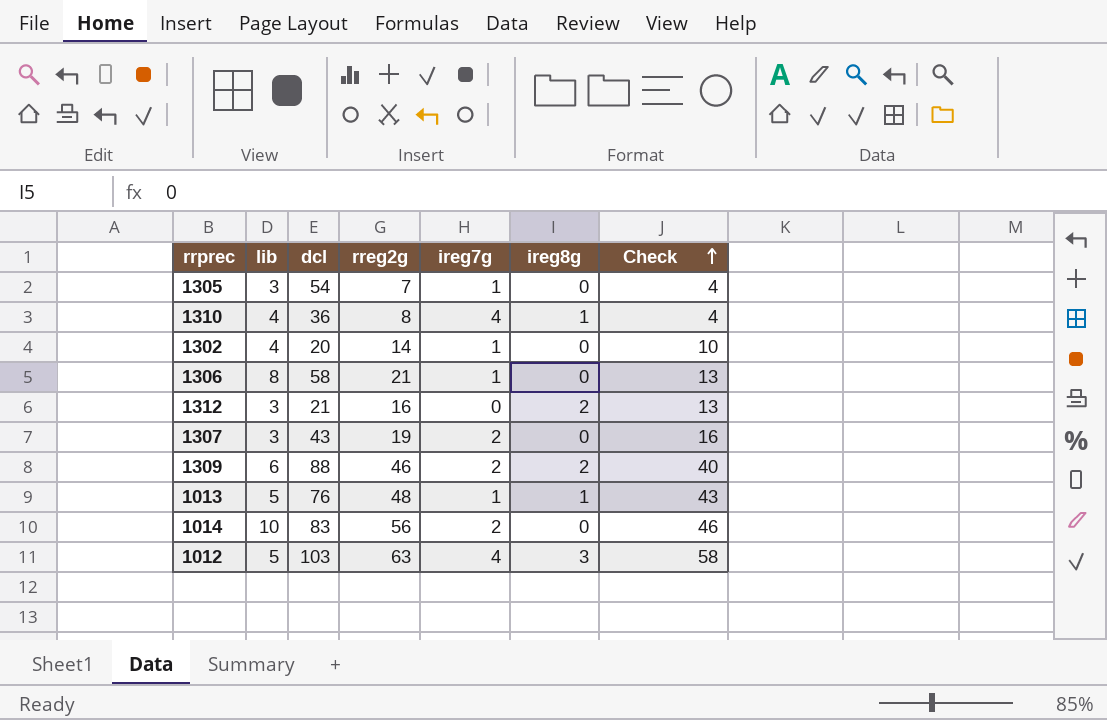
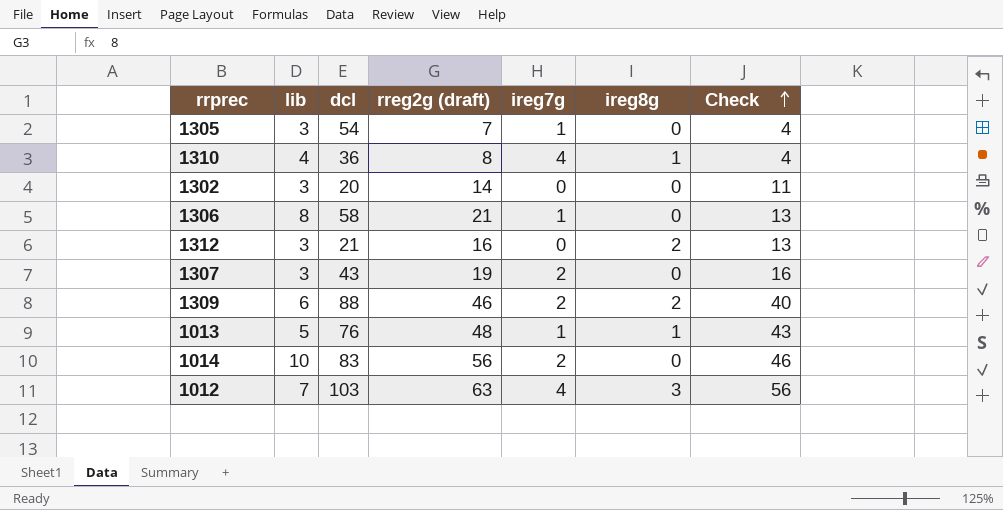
column name: rreg2g -> rreg2g (draft)
1302 | lib: 4 -> 3
1302 | ireg7g: 1 -> 0
1302 | Check: 10 -> 11
1012 | lib: 5 -> 7
1012 | Check: 58 -> 56

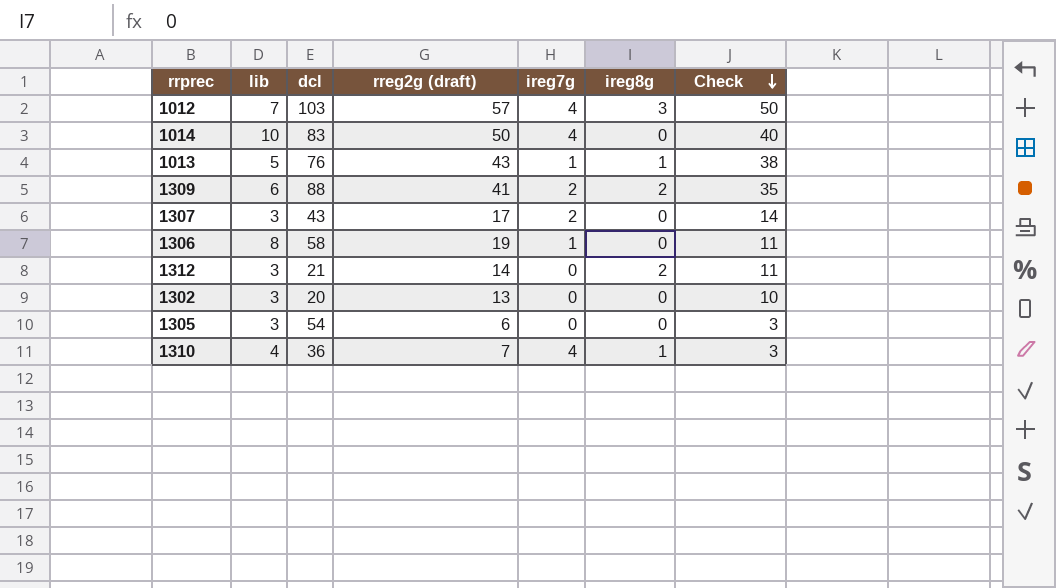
row order: Check ascending -> Check descending
1012 | rreg2g (draft): 63 -> 57
1012 | Check: 56 -> 50
1014 | rreg2g (draft): 56 -> 50
1014 | ireg7g: 2 -> 4
1014 | Check: 46 -> 40
1013 | rreg2g (draft): 48 -> 43
1013 | Check: 43 -> 38
1309 | rreg2g (draft): 46 -> 41
1309 | Check: 40 -> 35
1307 | rreg2g (draft): 19 -> 17
1307 | Check: 16 -> 14
1306 | rreg2g (draft): 21 -> 19
1306 | Check: 13 -> 11
1312 | rreg2g (draft): 16 -> 14
1312 | Check: 13 -> 11
1302 | rreg2g (draft): 14 -> 13
1302 | Check: 11 -> 10
1305 | rreg2g (draft): 7 -> 6
1305 | ireg7g: 1 -> 0
1305 | Check: 4 -> 3
1310 | rreg2g (draft): 8 -> 7
1310 | Check: 4 -> 3

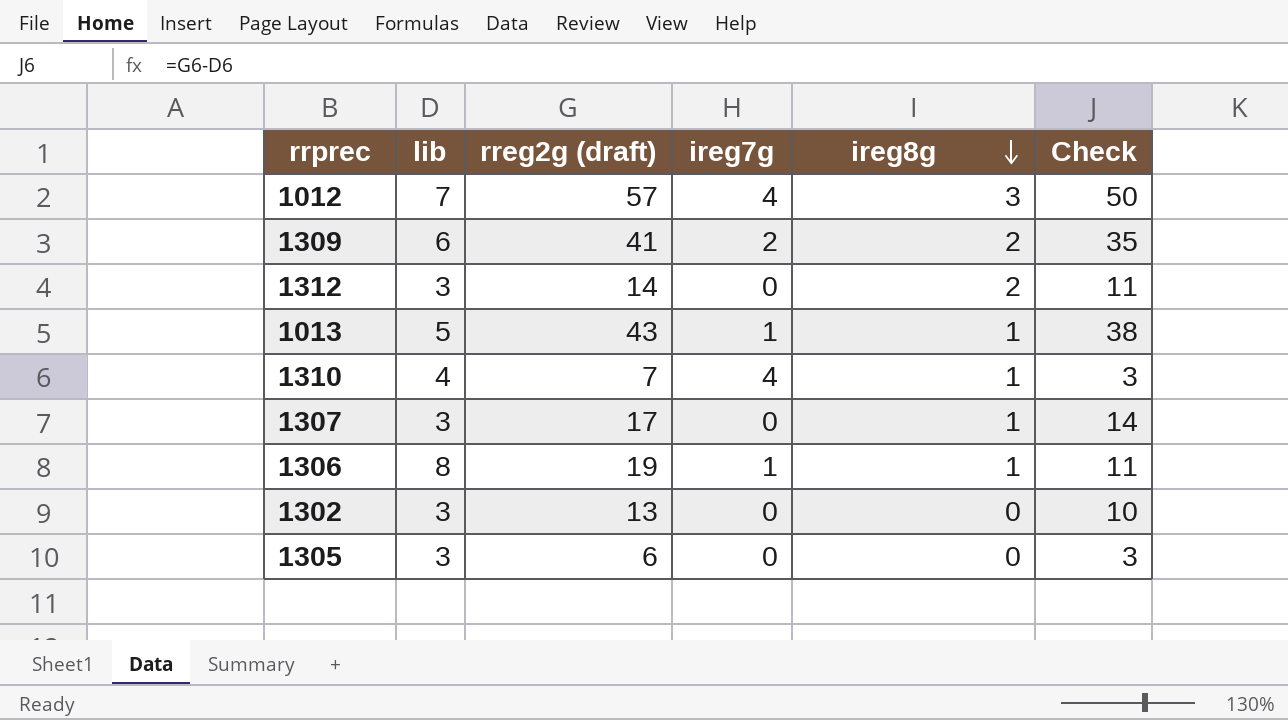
row order: Check descending -> ireg8g descending
column dcl | position: 3 -> none
row 1014: 10 | 83 | 50 | 4 | 0 | 40 -> none
1307 | ireg7g: 2 -> 0
1307 | ireg8g: 0 -> 1
1306 | ireg8g: 0 -> 1

